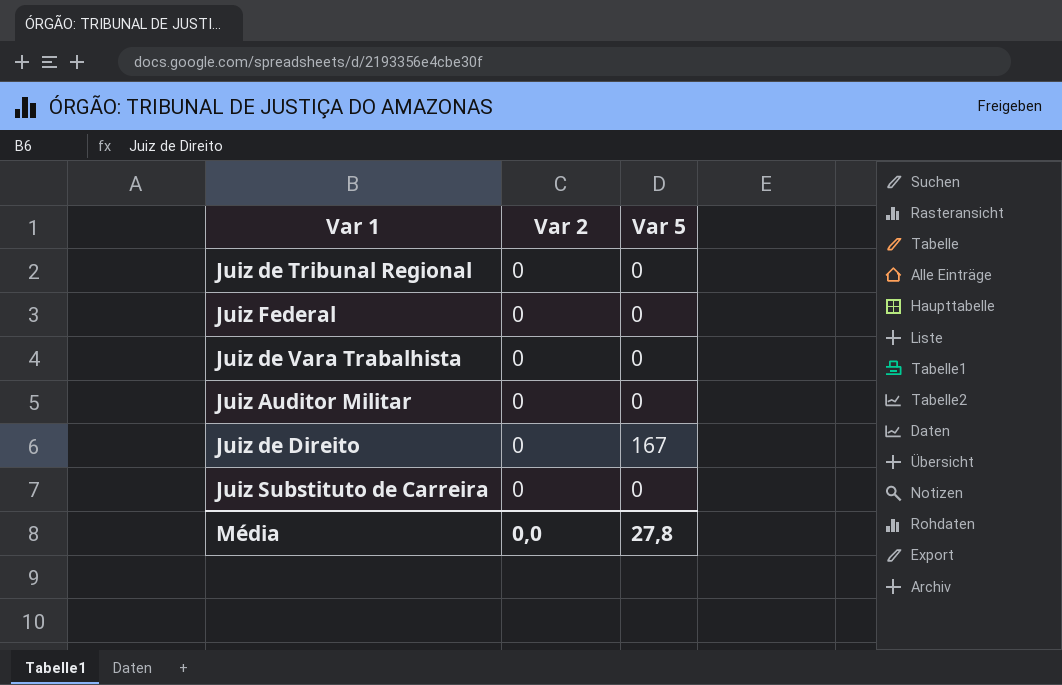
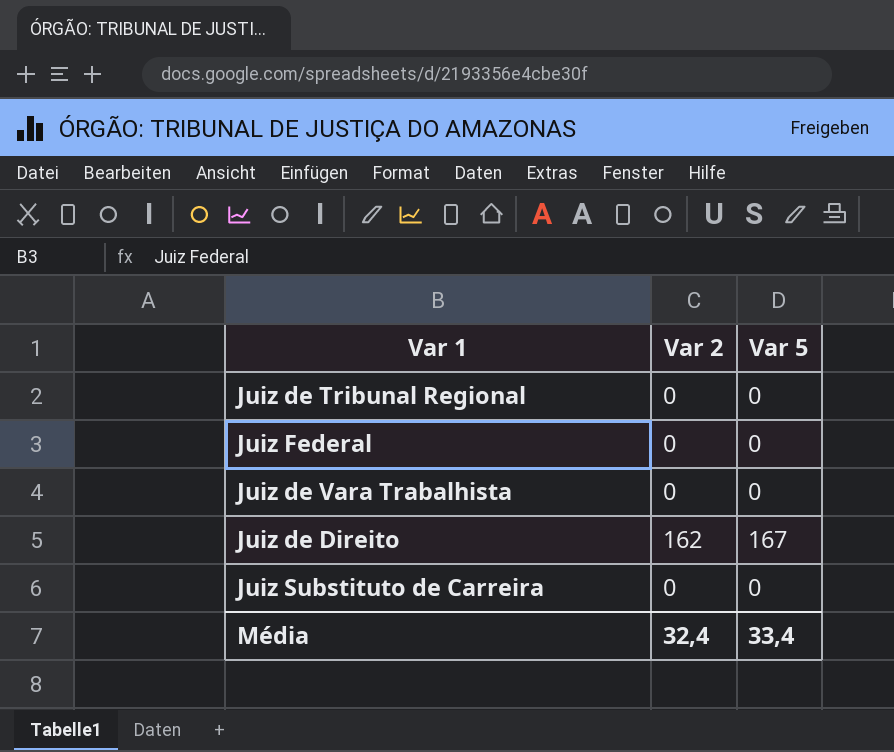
row Juiz Auditor Militar: 0 | 0 -> none
Juiz de Direito | Var 2: 0 -> 162
Média | Var 2: 0,0 -> 32,4
Média | Var 5: 27,8 -> 33,4

